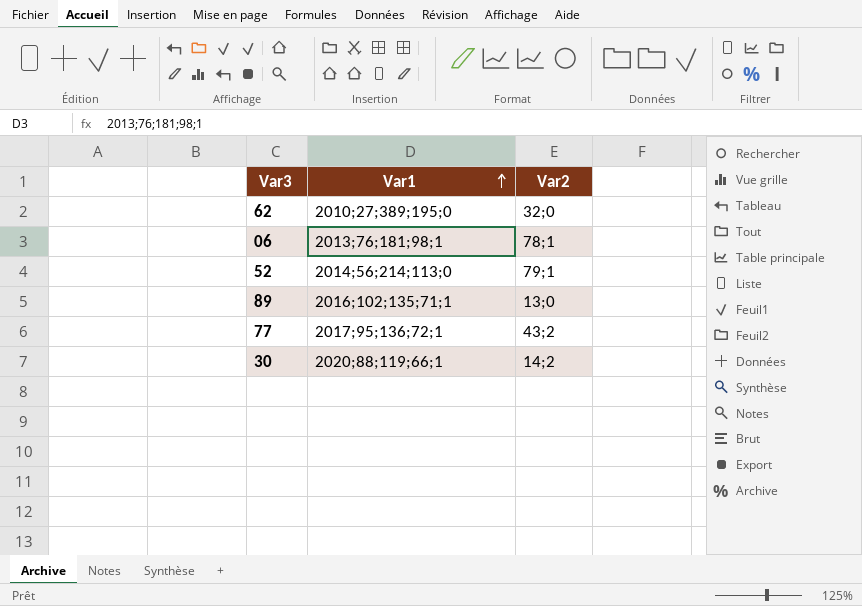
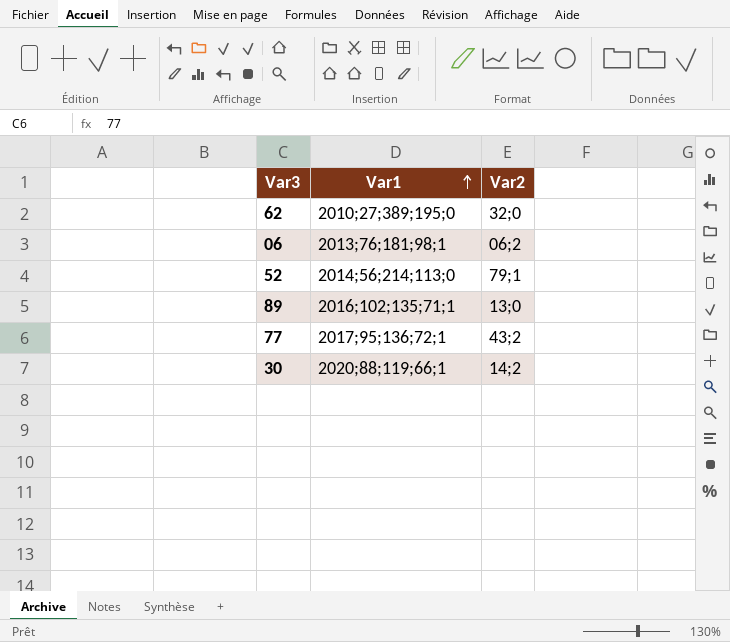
06 | Var2: 78;1 -> 06;2

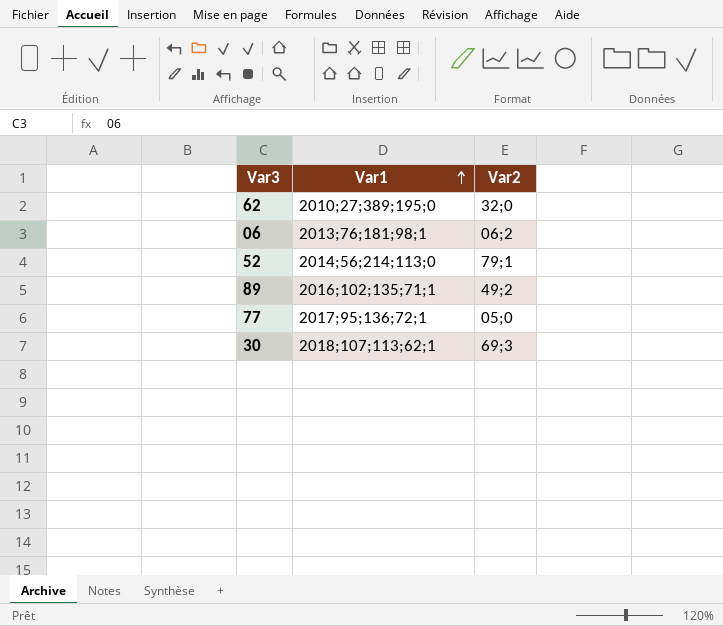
89 | Var2: 13;0 -> 49;2
77 | Var2: 43;2 -> 05;0
30 | Var1: 2020;88;119;66;1 -> 2018;107;113;62;1
30 | Var2: 14;2 -> 69;3

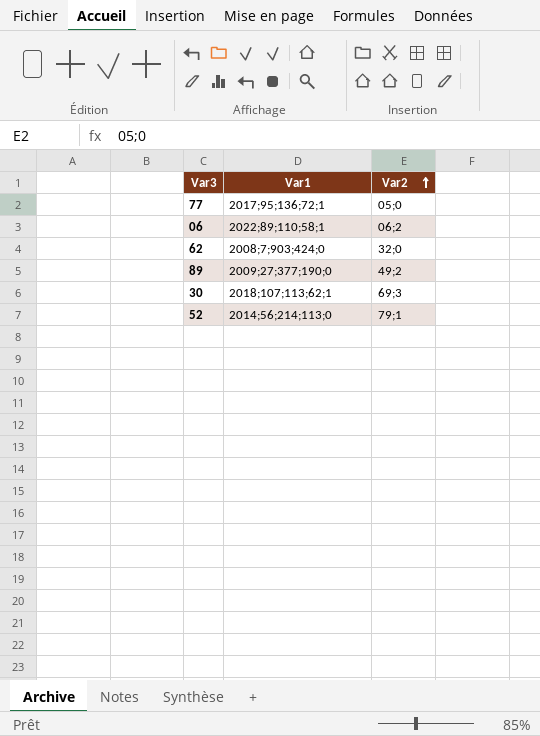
row order: Var1 ascending -> Var2 ascending
06 | Var1: 2013;76;181;98;1 -> 2022;89;110;58;1
62 | Var1: 2010;27;389;195;0 -> 2008;7;903;424;0
89 | Var1: 2016;102;135;71;1 -> 2009;27;377;190;0

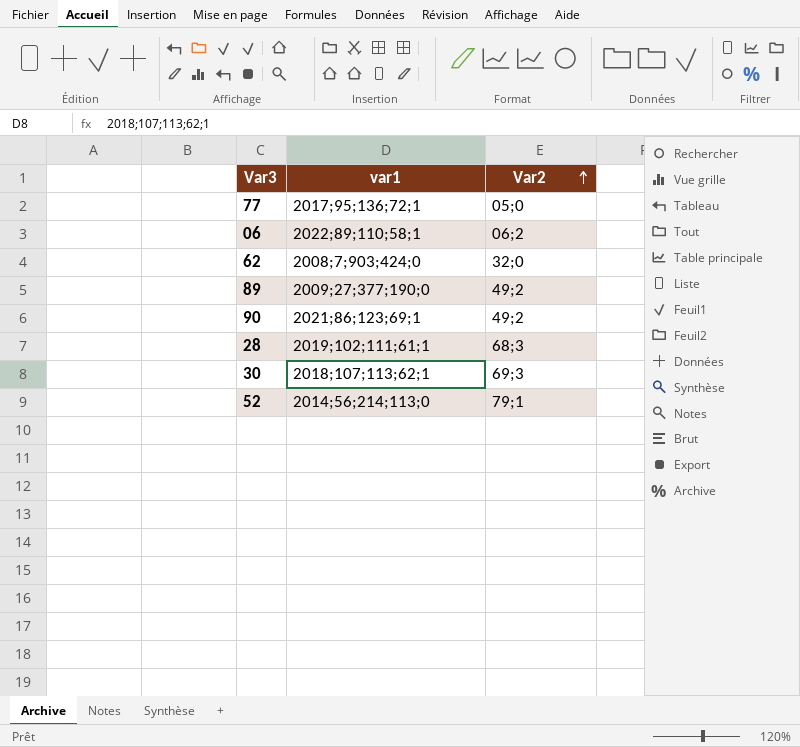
column name: Var1 -> var1
row 90: none -> 2021;86;123;69;1 | 49;2
row 28: none -> 2019;102;111;61;1 | 68;3

